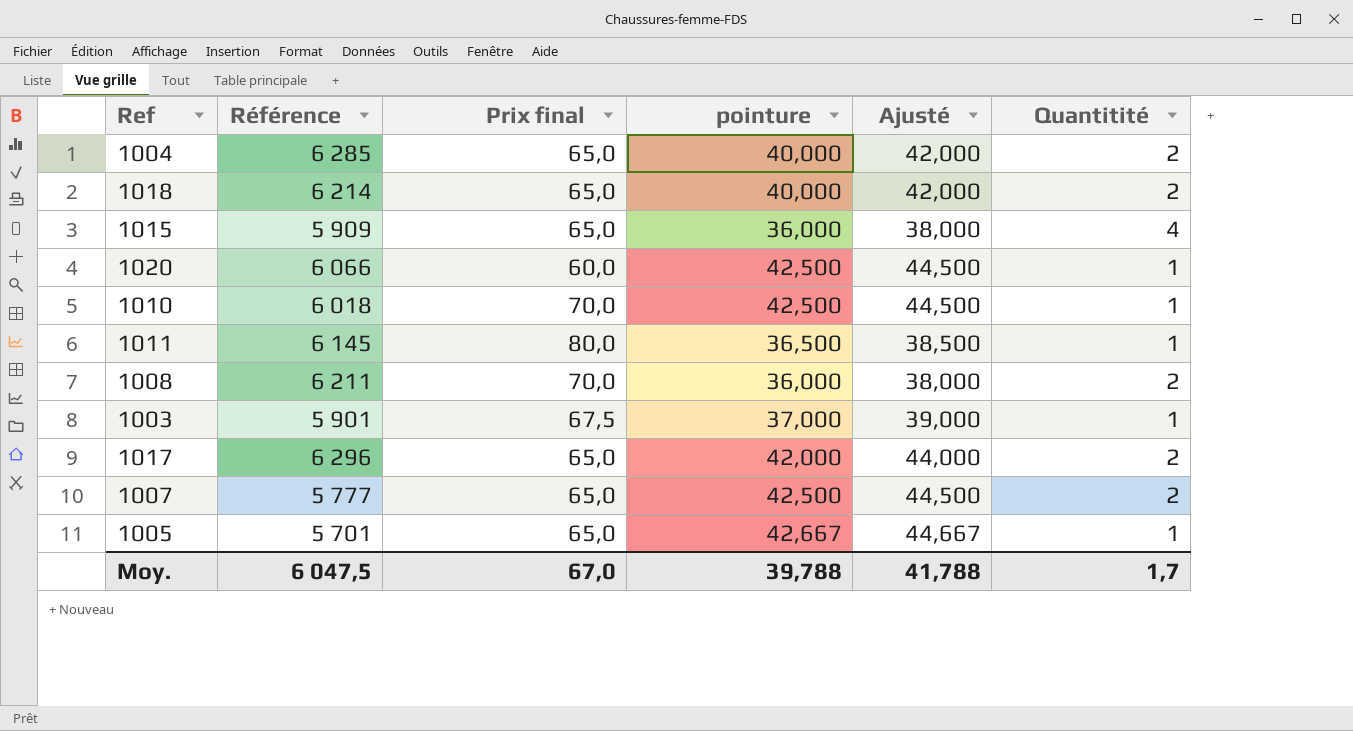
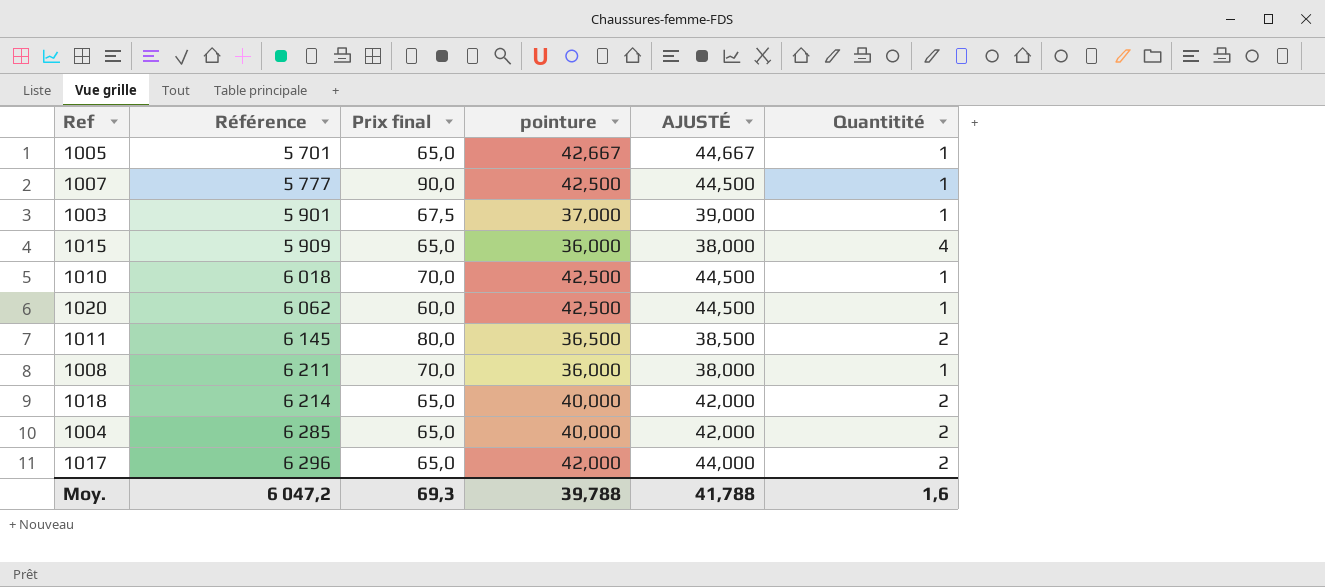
row order: none -> Référence ascending
column name: Ajusté -> AJUSTÉ
1007 | Prix final: 65,0 -> 90,0
1007 | Quantitité: 2 -> 1
1020 | Référence: 6 066 -> 6 062
1011 | Quantitité: 1 -> 2
1008 | Quantitité: 2 -> 1
Moy. | Référence: 6 047,5 -> 6 047,2
Moy. | Prix final: 67,0 -> 69,3
Moy. | Quantitité: 1,7 -> 1,6

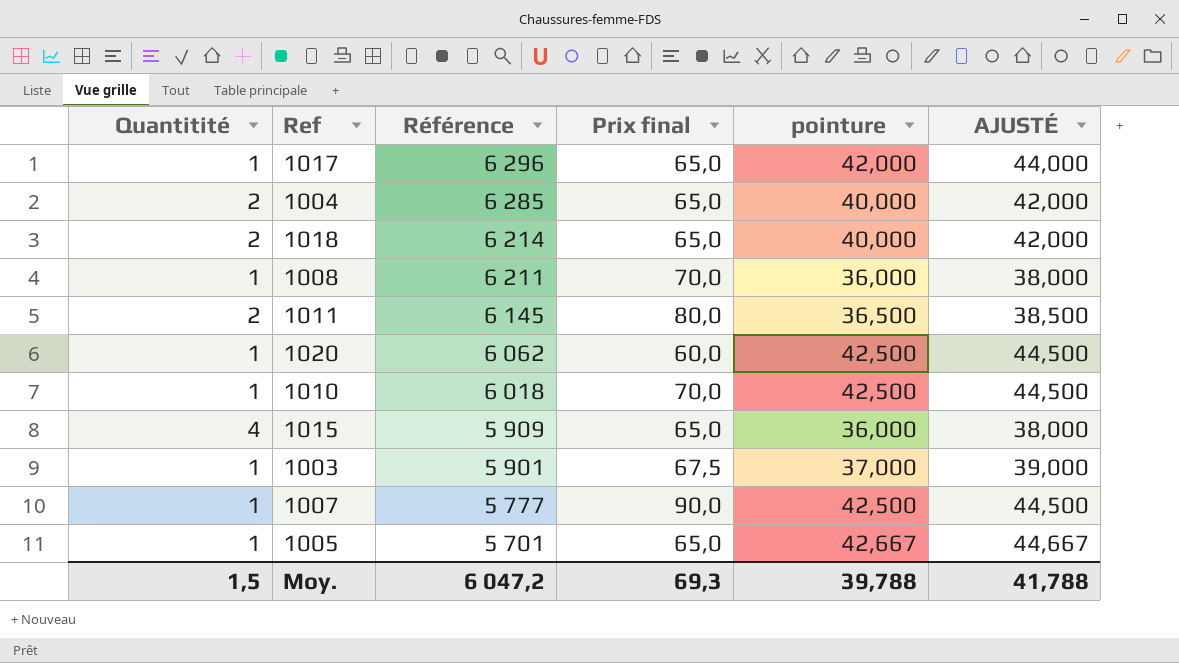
row order: Référence ascending -> Référence descending
column Quantitité | position: 6 -> 1
1017 | Quantitité: 2 -> 1
Moy. | Quantitité: 1,6 -> 1,5

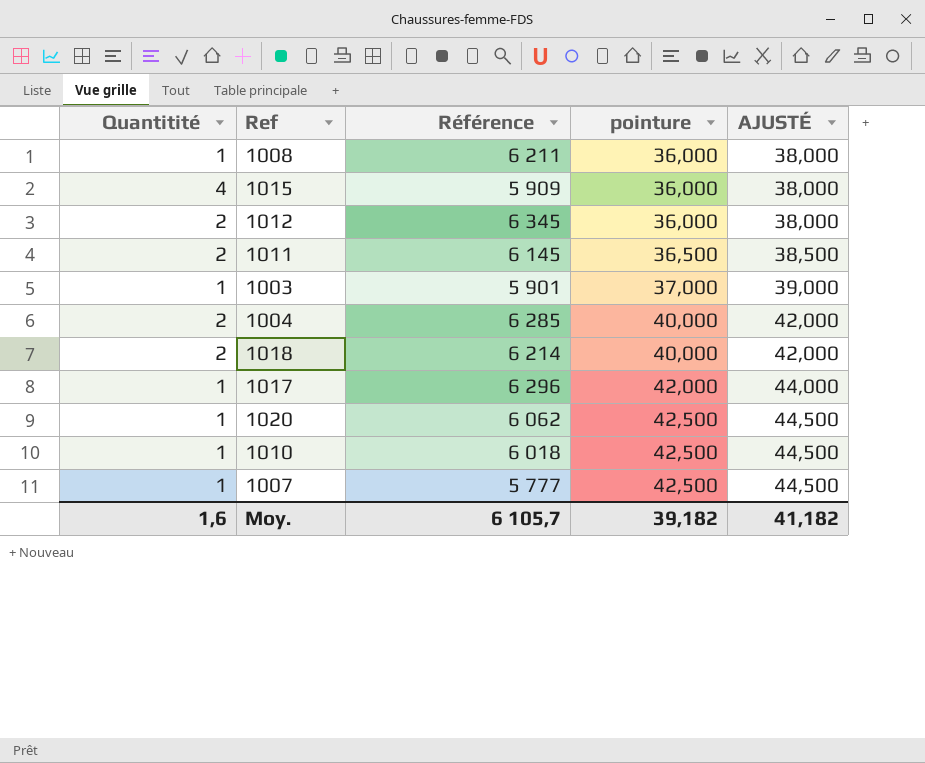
row order: Référence descending -> pointure ascending
column Prix final | position: 4 -> none
row 1005: 1 | 5 701 | 65,0 | 42,667 | 44,667 -> none
row 1012: none -> 2 | 6 345 | 36,000 | 38,000
Moy. | Quantitité: 1,5 -> 1,6
Moy. | Référence: 6 047,2 -> 6 105,7
Moy. | pointure: 39,788 -> 39,182
Moy. | AJUSTÉ: 41,788 -> 41,182

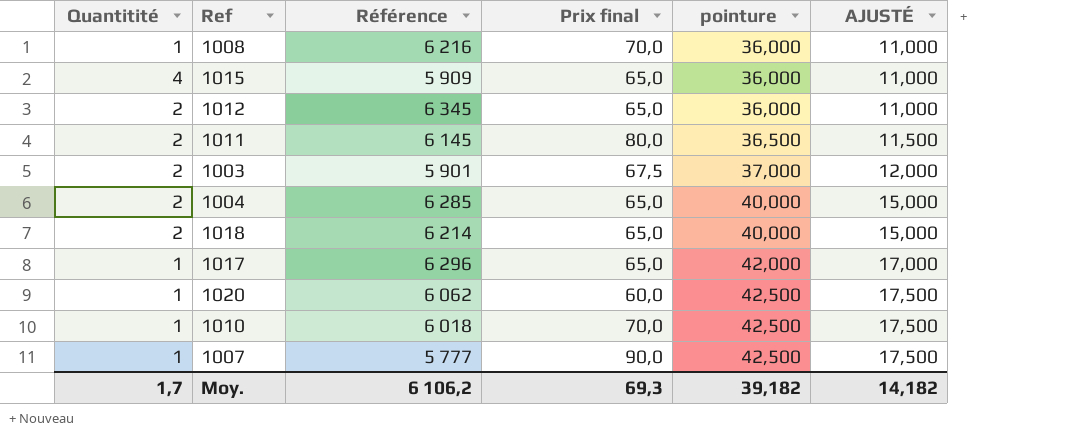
column Prix final | position: none -> 4
column AJUSTÉ | formula: [pointure] + 2 -> [pointure] - 25
1008 | Référence: 6 211 -> 6 216
1003 | Quantitité: 1 -> 2
Moy. | Quantitité: 1,6 -> 1,7
Moy. | Référence: 6 105,7 -> 6 106,2
Moy. | AJUSTÉ: 41,182 -> 14,182

